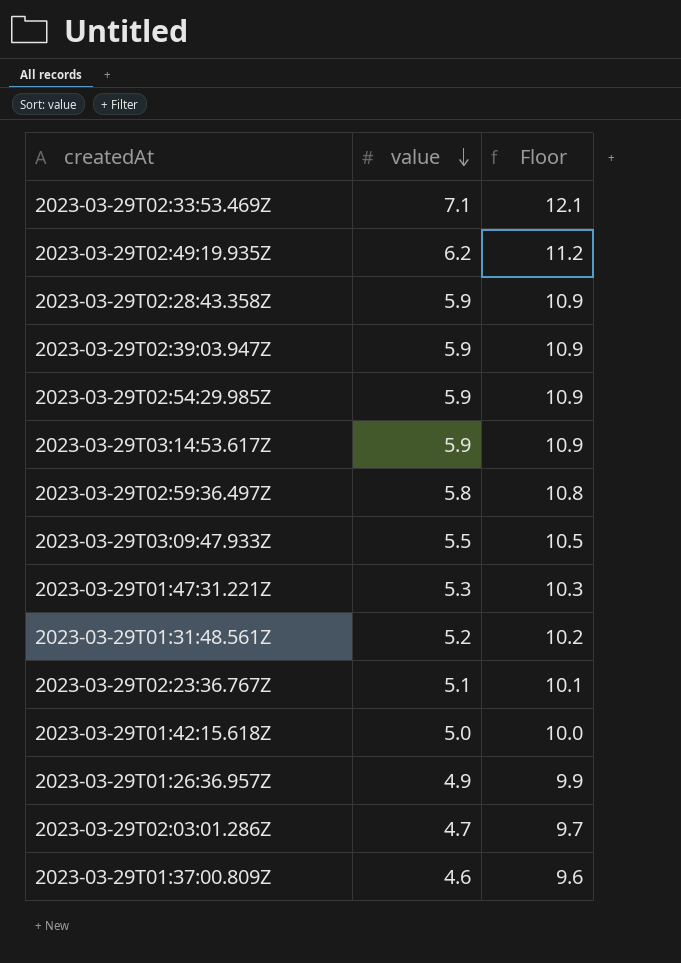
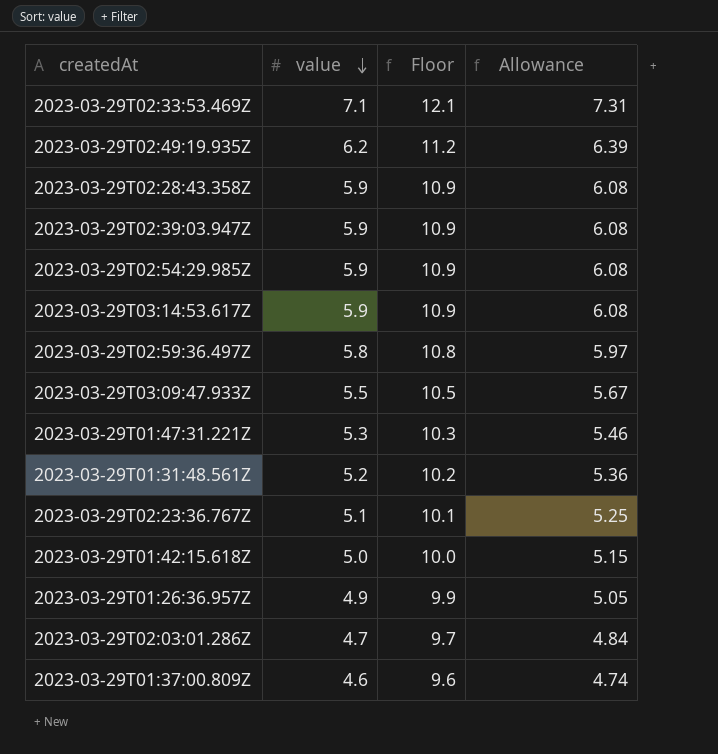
column Allowance | formula: none -> [value] * 1.03

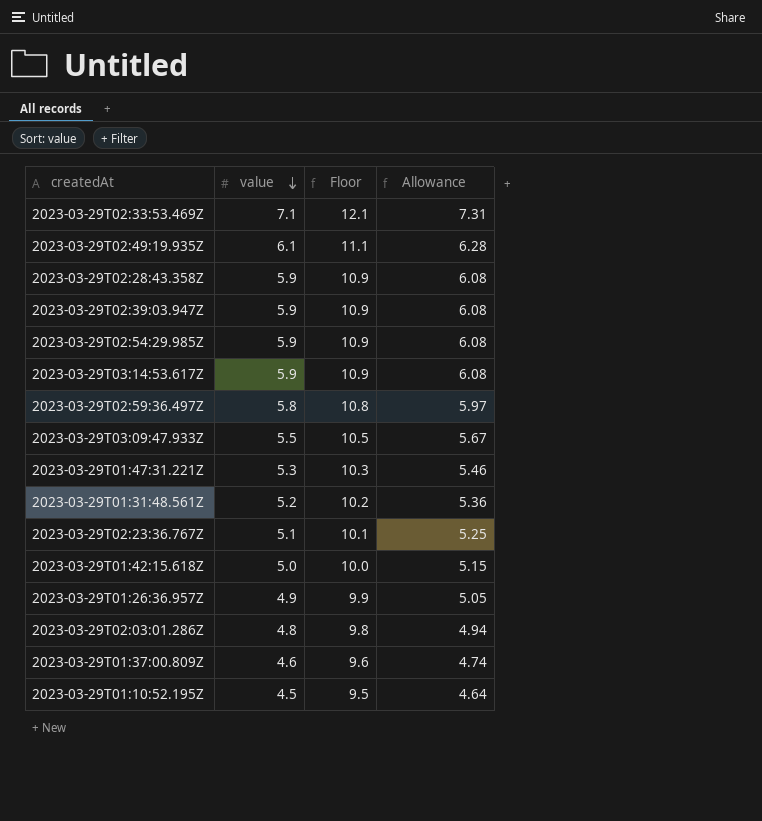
2023-03-29T02:49:19.935Z | value: 6.2 -> 6.1
2023-03-29T02:49:19.935Z | Floor: 11.2 -> 11.1
2023-03-29T02:49:19.935Z | Allowance: 6.39 -> 6.28
2023-03-29T02:03:01.286Z | value: 4.7 -> 4.8
2023-03-29T02:03:01.286Z | Floor: 9.7 -> 9.8
2023-03-29T02:03:01.286Z | Allowance: 4.84 -> 4.94
row 2023-03-29T01:10:52.195Z: none -> 4.5 | 9.5 | 4.64

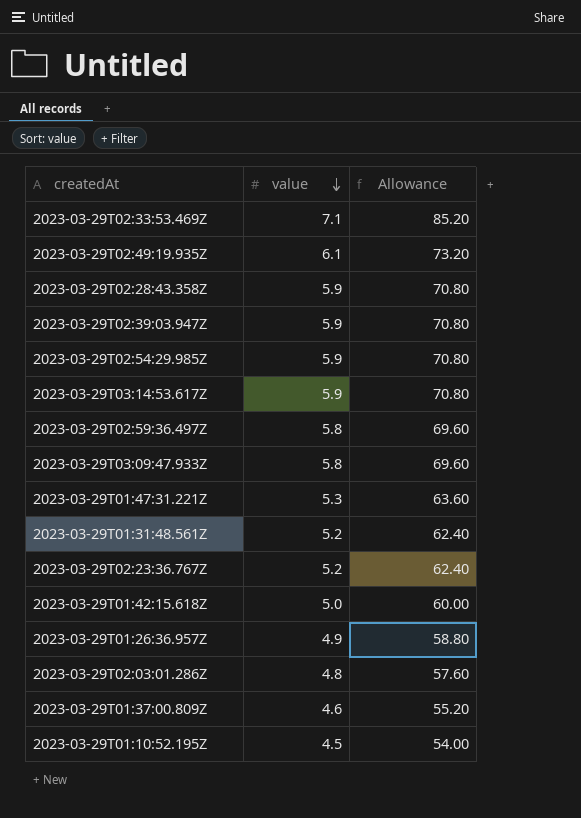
column Floor | formula: [value] + 5 -> none
column Allowance | formula: [value] * 1.03 -> [value] * 12
2023-03-29T03:09:47.933Z | value: 5.5 -> 5.8
2023-03-29T02:23:36.767Z | value: 5.1 -> 5.2

